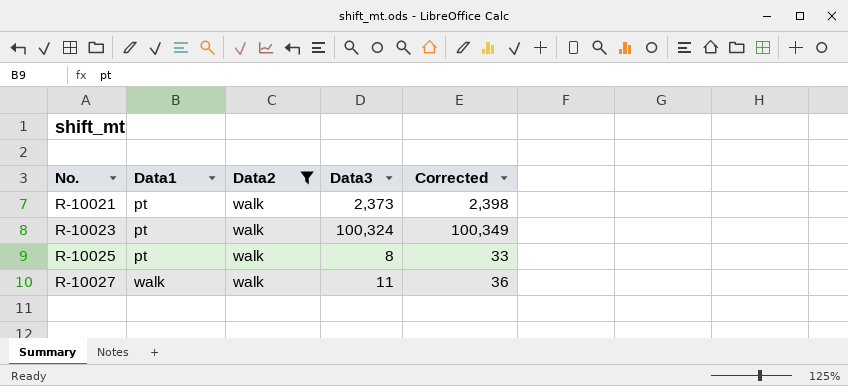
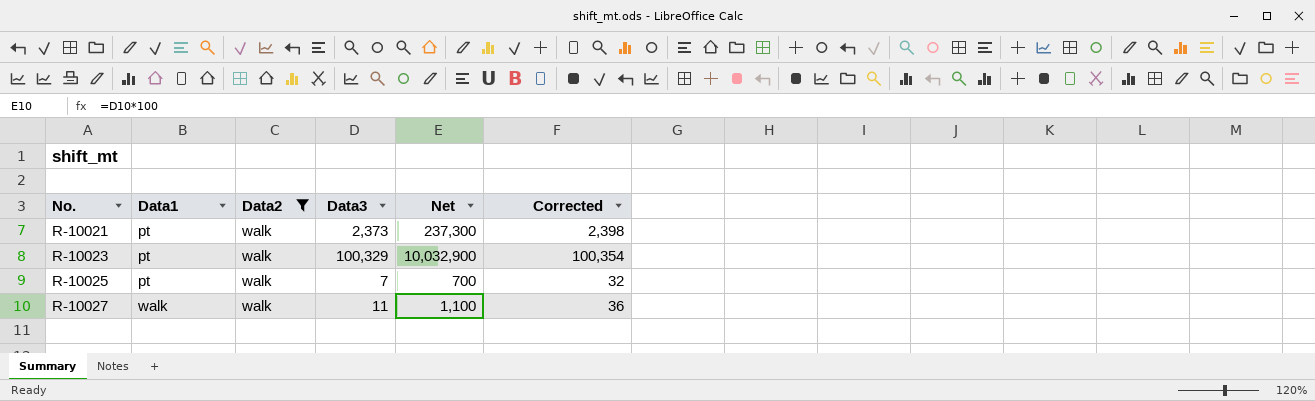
column Net | formula: none -> [Data3] * 100
R-10023 | Data3: 100,324 -> 100,329
R-10023 | Corrected: 100,349 -> 100,354
R-10025 | Data3: 8 -> 7
R-10025 | Corrected: 33 -> 32

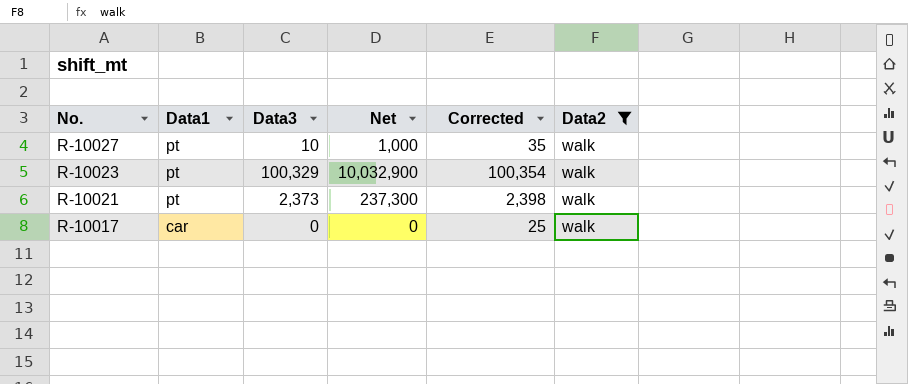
row order: No. ascending -> No. descending
column Data2 | position: 3 -> 6
row R-10025: pt | walk | 7 | 700 | 32 -> none
R-10027 | Data1: walk -> pt
R-10027 | Data3: 11 -> 10
R-10027 | Net: 1,100 -> 1,000
R-10027 | Corrected: 36 -> 35
row R-10017: none -> car | 0 | 0 | 25 | walk

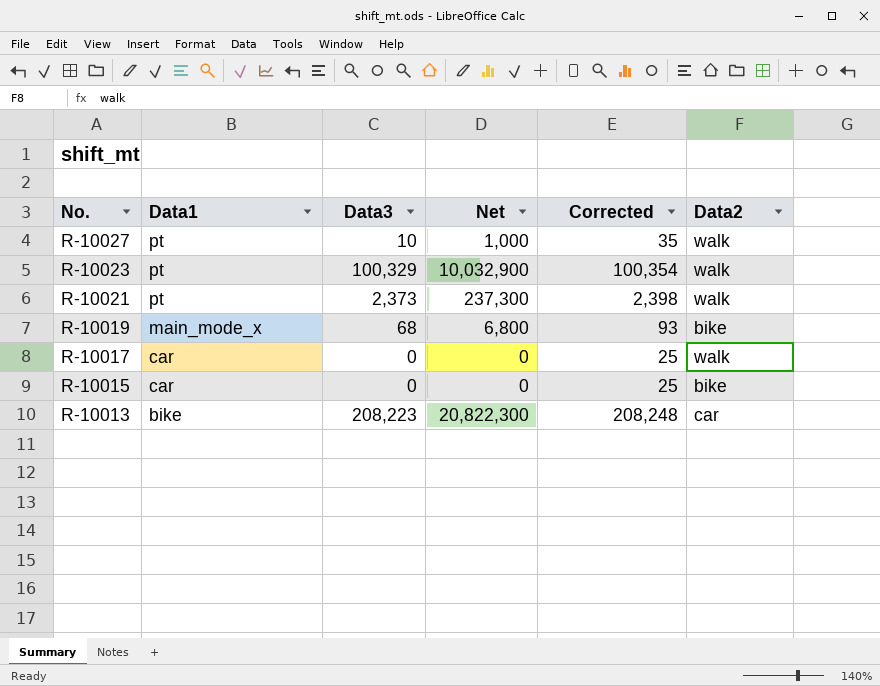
filter: Data2 = walk -> none

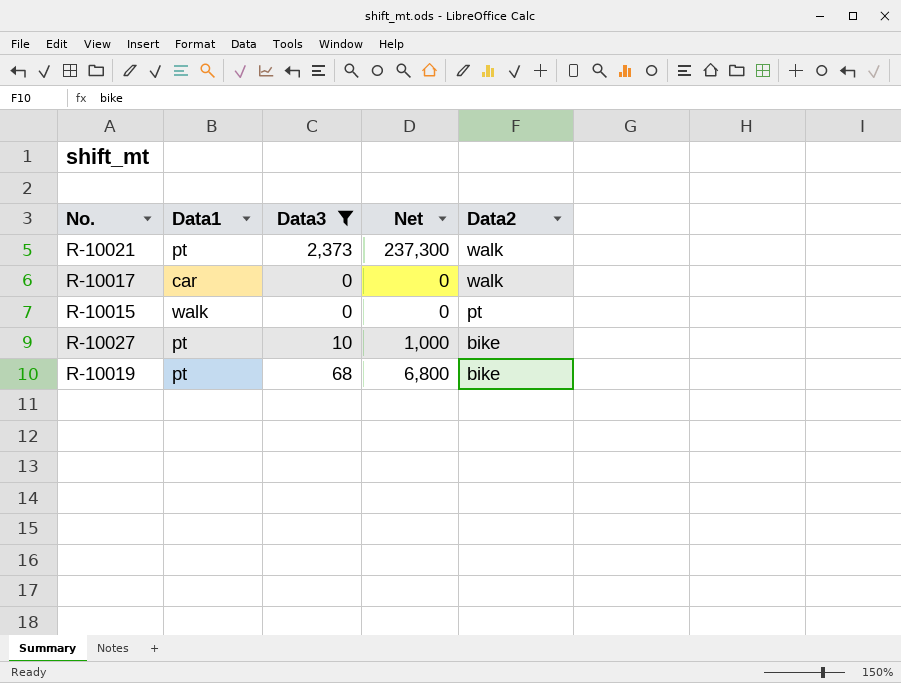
filter: none -> Data3 <= 2,373
row order: No. descending -> Data2 descending
column Corrected | formula: [Data3] + 25 -> none
R-10015 | Data1: car -> walk
R-10015 | Data2: bike -> pt
R-10027 | Data2: walk -> bike
R-10019 | Data1: main_mode_x -> pt

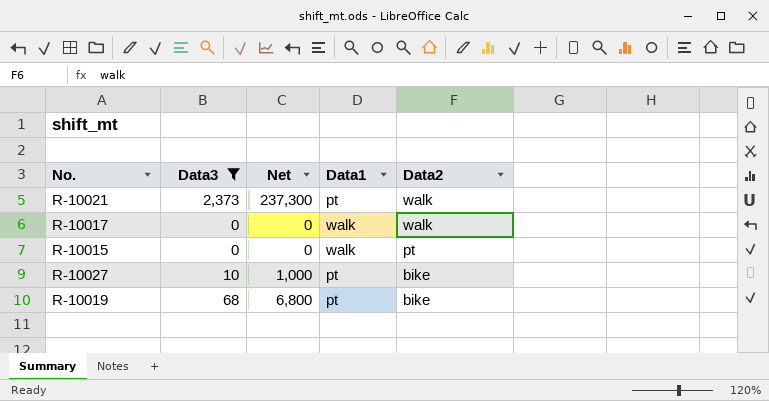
column Data1 | position: 2 -> 4
R-10017 | Data1: car -> walk

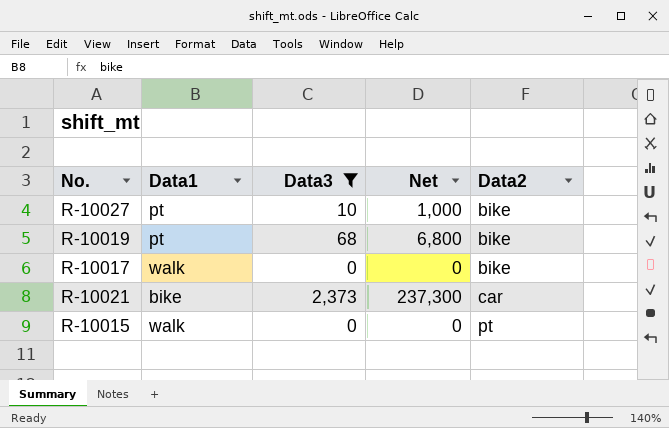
row order: Data2 descending -> Data2 ascending
column Data1 | position: 4 -> 2
R-10017 | Data2: walk -> bike
R-10021 | Data1: pt -> bike
R-10021 | Data2: walk -> car

